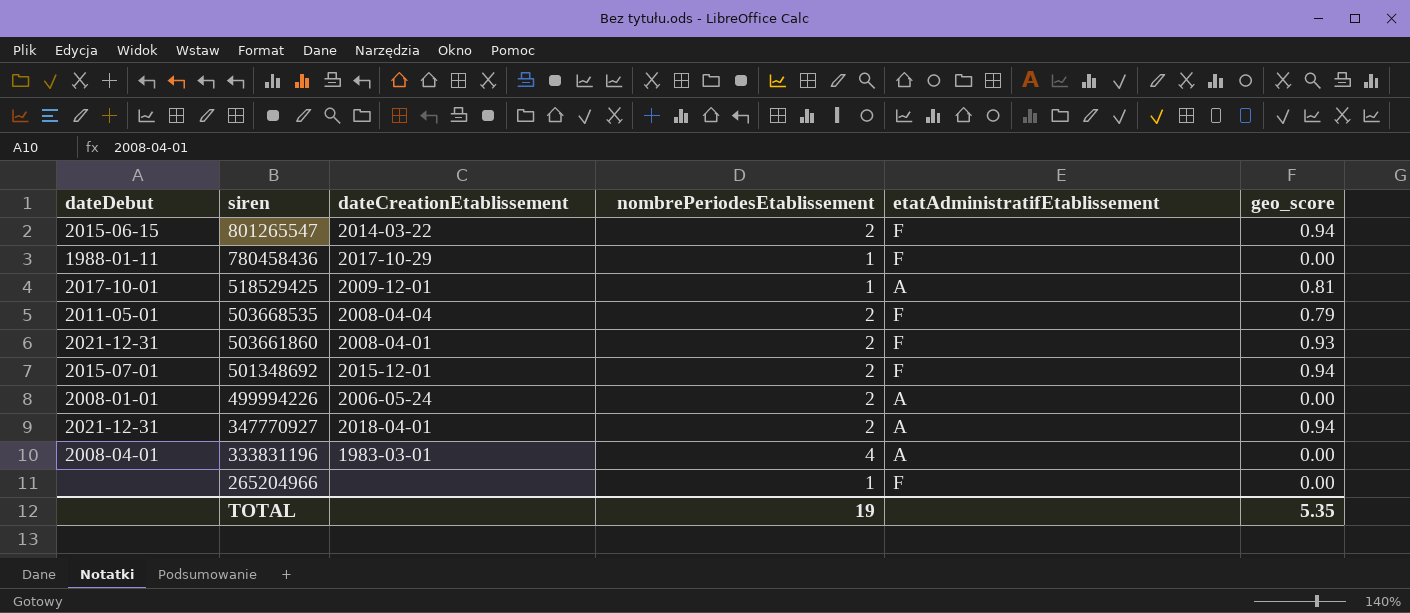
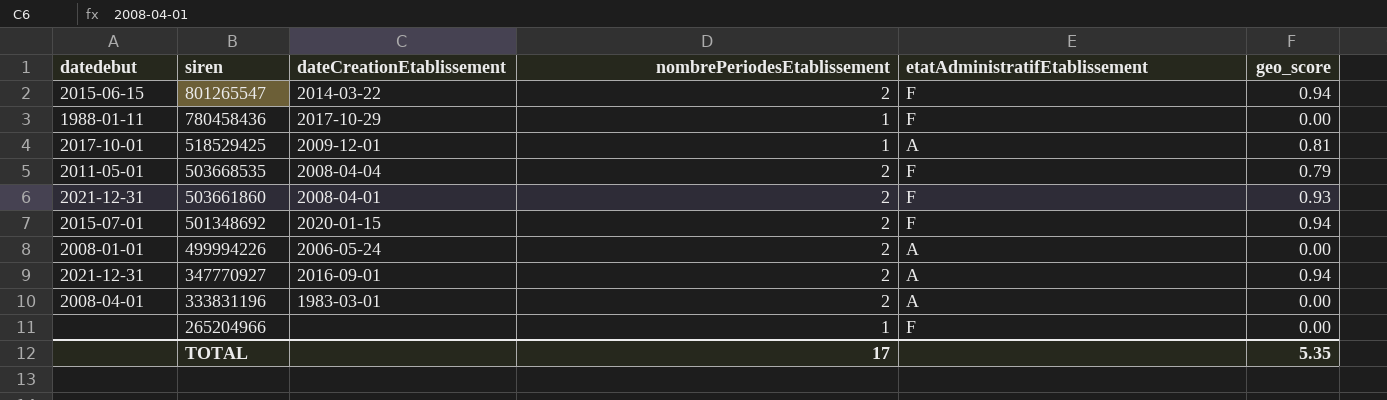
column name: dateDebut -> datedebut
501348692 | dateCreationEtablissement: 2015-12-01 -> 2020-01-15
347770927 | dateCreationEtablissement: 2018-04-01 -> 2016-09-01
333831196 | nombrePeriodesEtablissement: 4 -> 2
TOTAL | nombrePeriodesEtablissement: 19 -> 17

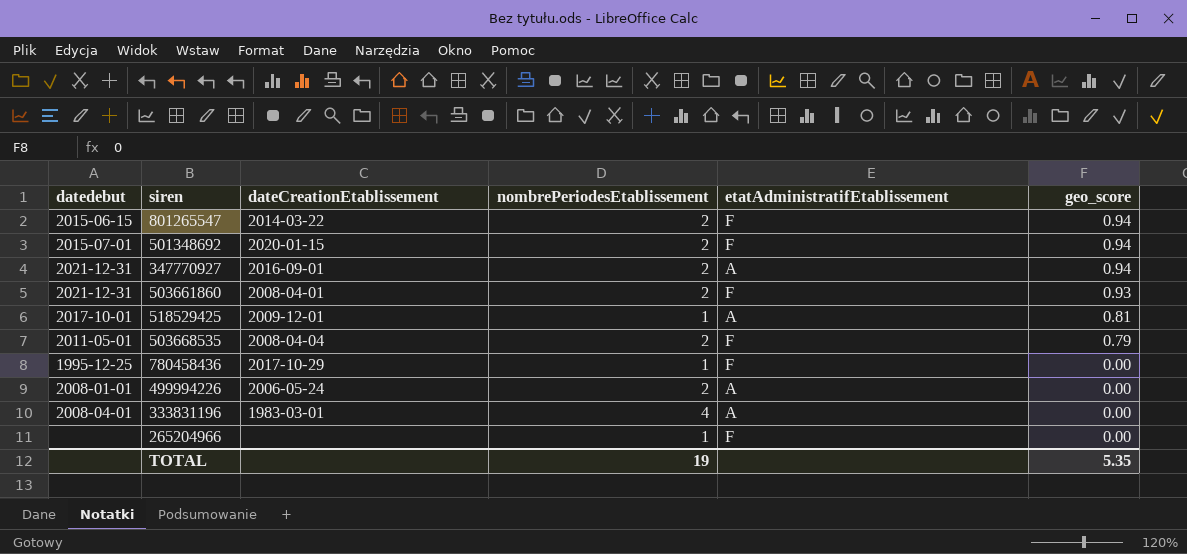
row order: siren descending -> geo_score descending
780458436 | datedebut: 1988-01-11 -> 1995-12-25
333831196 | nombrePeriodesEtablissement: 2 -> 4
TOTAL | nombrePeriodesEtablissement: 17 -> 19

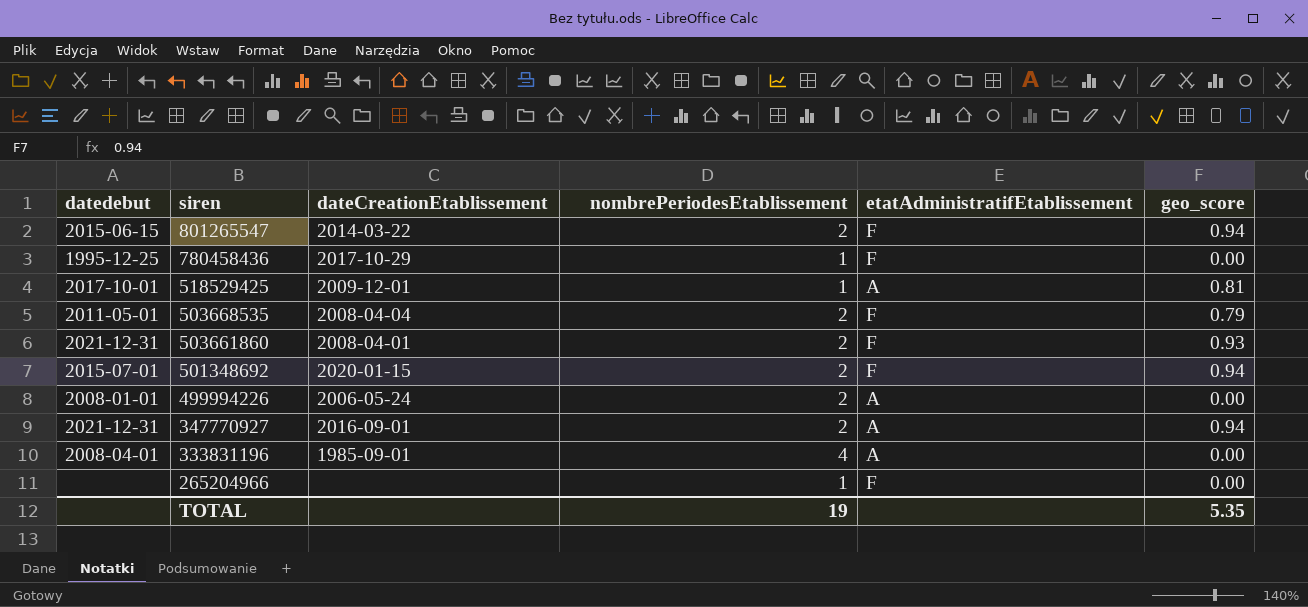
row order: geo_score descending -> siren descending
333831196 | dateCreationEtablissement: 1983-03-01 -> 1985-09-01

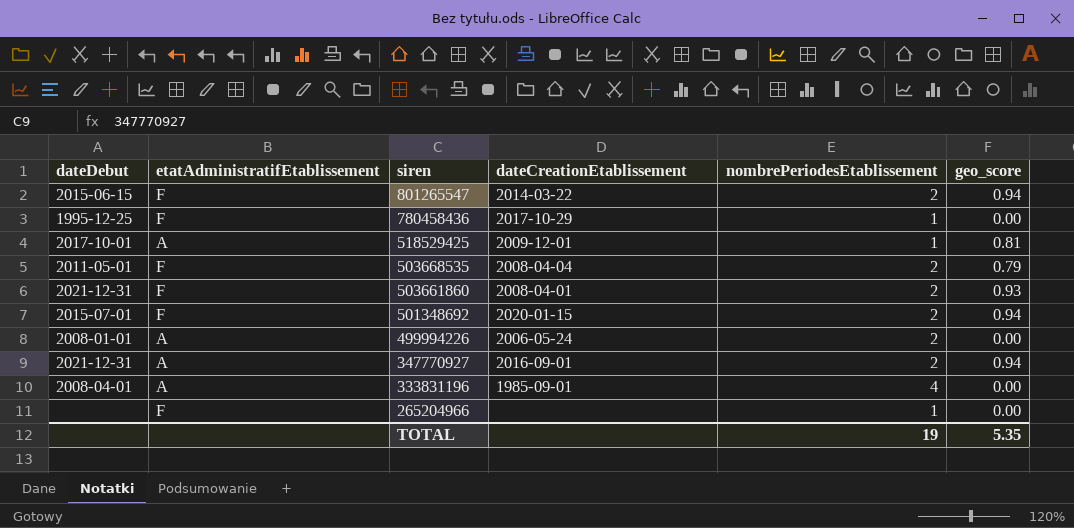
column name: datedebut -> dateDebut
column etatAdministratifEtablissement | position: 5 -> 2

